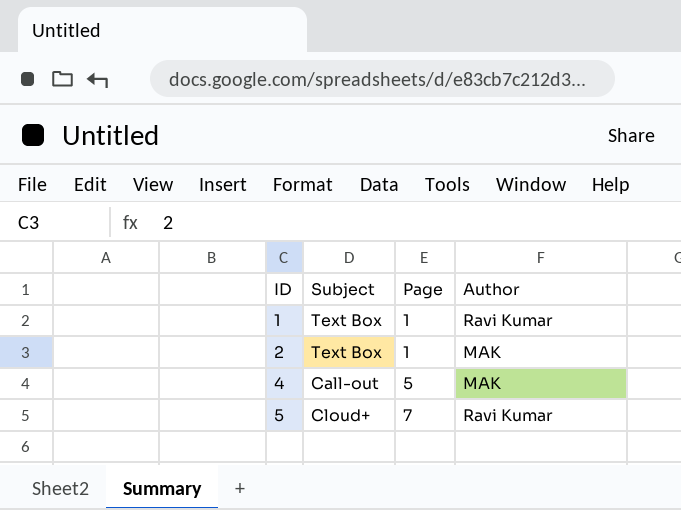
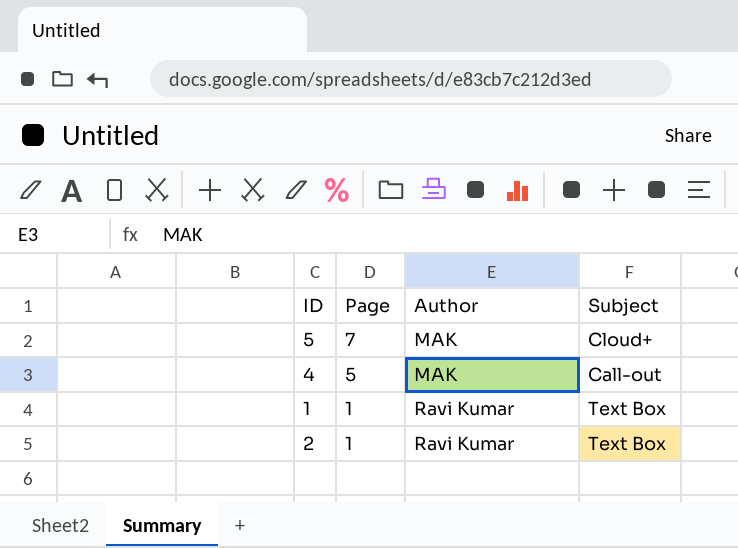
row order: ID ascending -> Page descending
column Subject | position: 2 -> 4
5 | Author: Ravi Kumar -> MAK
2 | Author: MAK -> Ravi Kumar

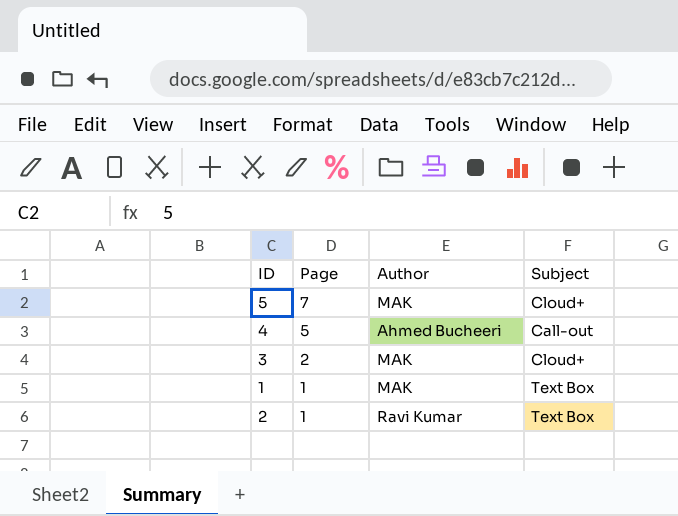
4 | Author: MAK -> Ahmed Bucheeri
row 3: none -> 2 | MAK | Cloud+
1 | Author: Ravi Kumar -> MAK

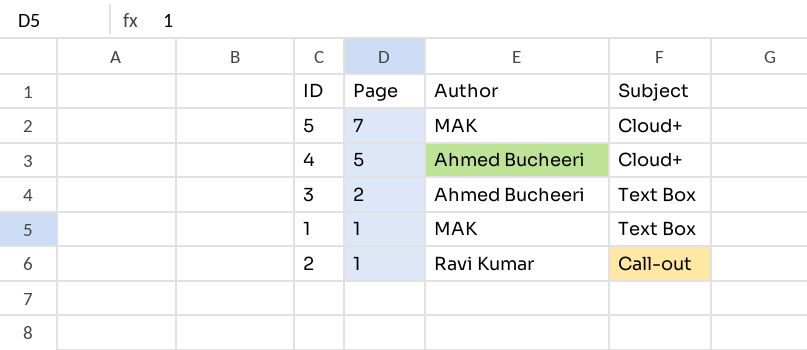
4 | Subject: Call-out -> Cloud+
3 | Author: MAK -> Ahmed Bucheeri
3 | Subject: Cloud+ -> Text Box
2 | Subject: Text Box -> Call-out

